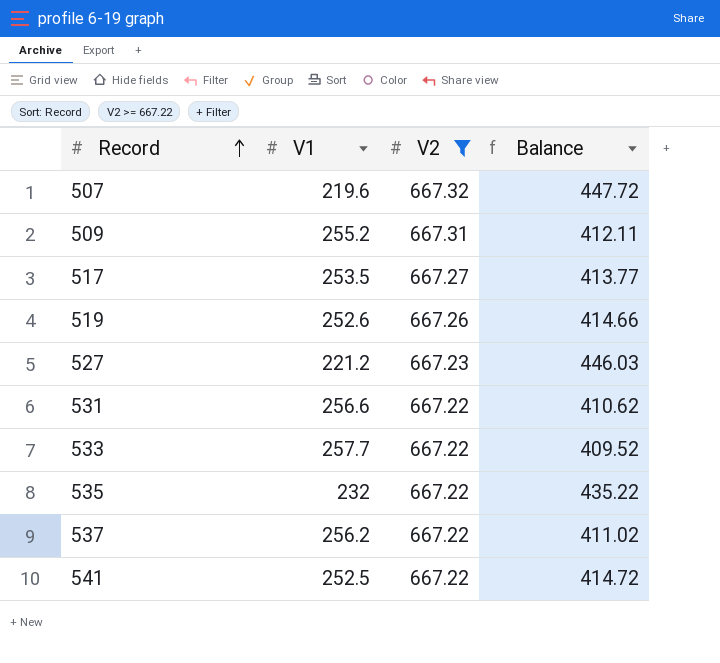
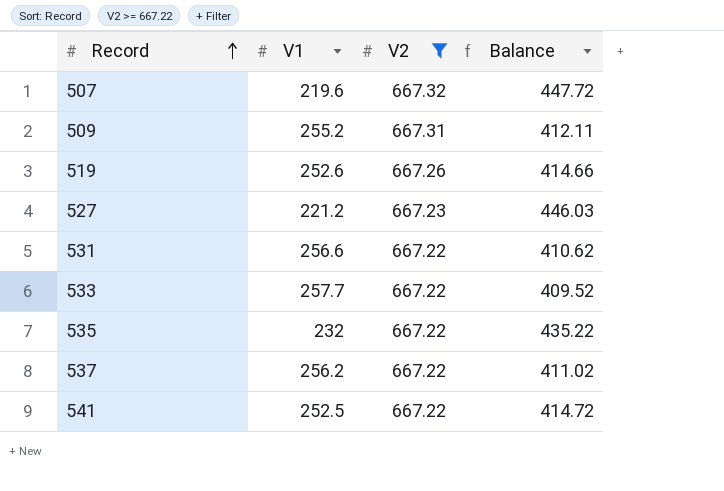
row 517: 253.5 | 667.27 | 413.77 -> none

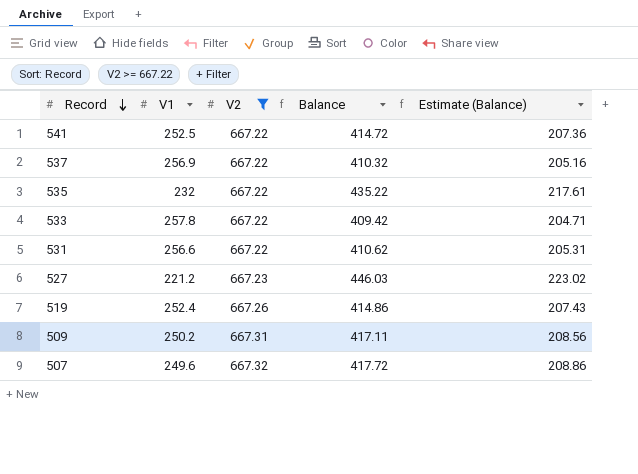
row order: Record ascending -> Record descending
column Estimate (Balance) | formula: none -> [Balance] * 0.5
537 | V1: 256.2 -> 256.9
537 | Balance: 411.02 -> 410.32
533 | V1: 257.7 -> 257.8
533 | Balance: 409.52 -> 409.42
519 | V1: 252.6 -> 252.4
519 | Balance: 414.66 -> 414.86
509 | V1: 255.2 -> 250.2
509 | Balance: 412.11 -> 417.11
507 | V1: 219.6 -> 249.6
507 | Balance: 447.72 -> 417.72

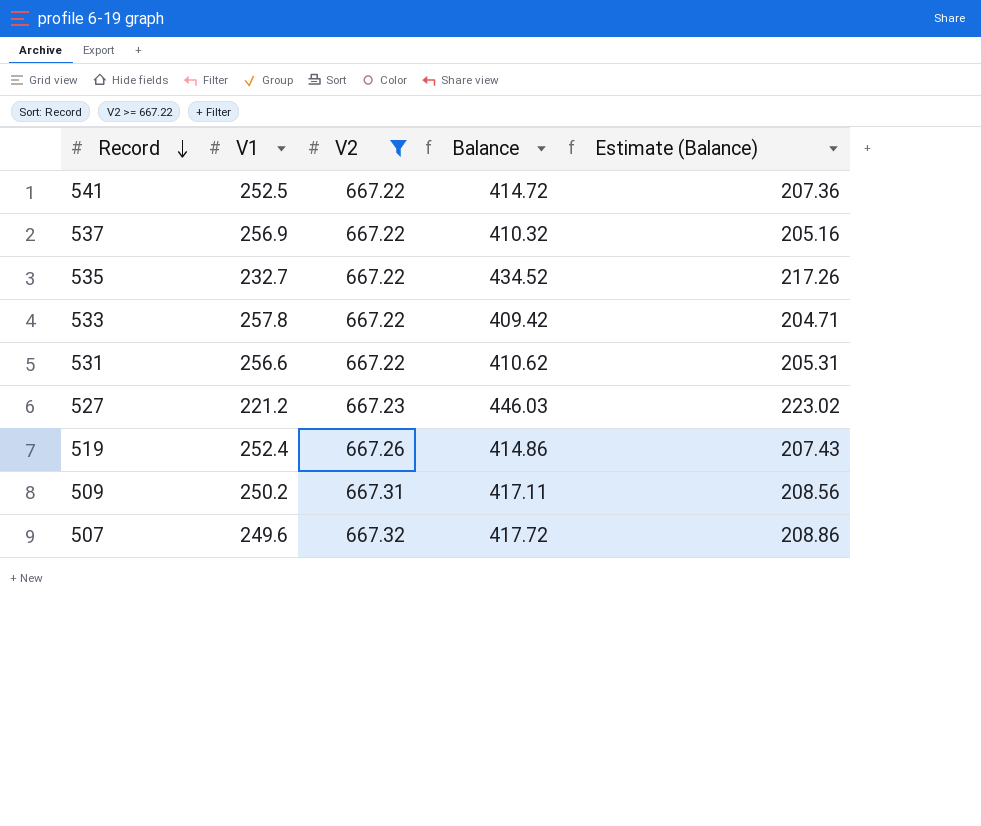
535 | V1: 232 -> 232.7
535 | Balance: 435.22 -> 434.52
535 | Estimate (Balance): 217.61 -> 217.26

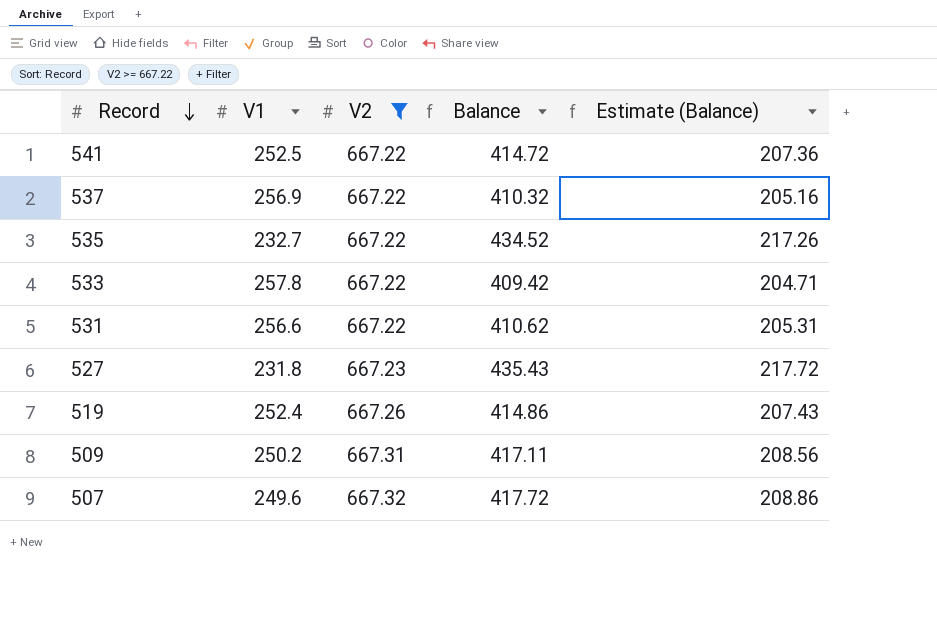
527 | V1: 221.2 -> 231.8
527 | Balance: 446.03 -> 435.43
527 | Estimate (Balance): 223.02 -> 217.72

